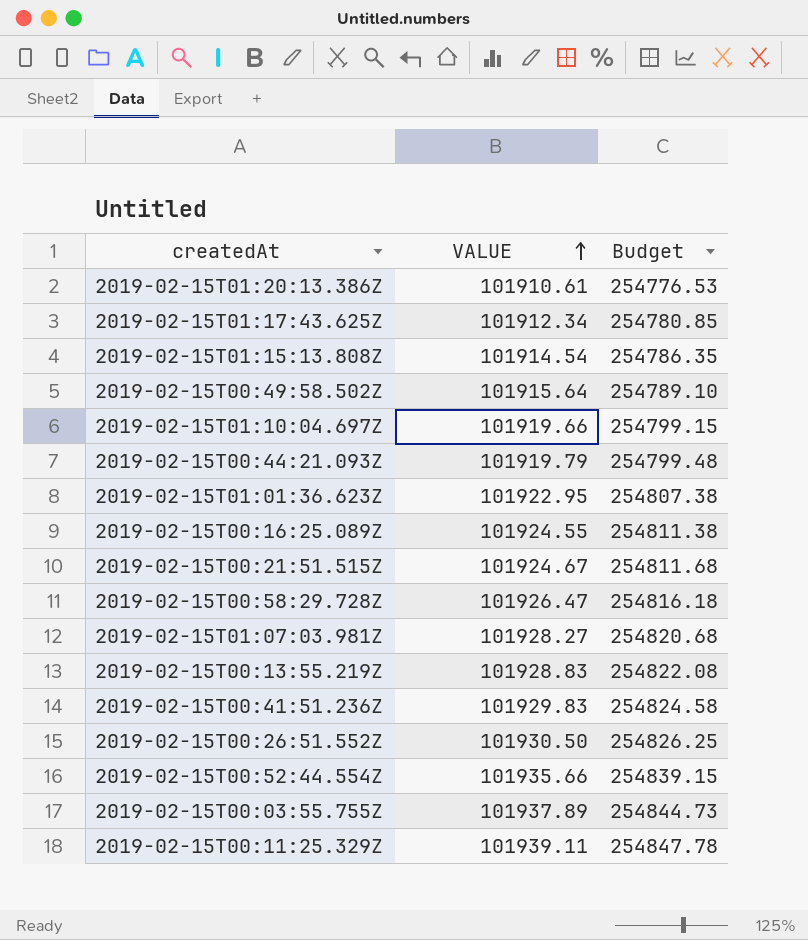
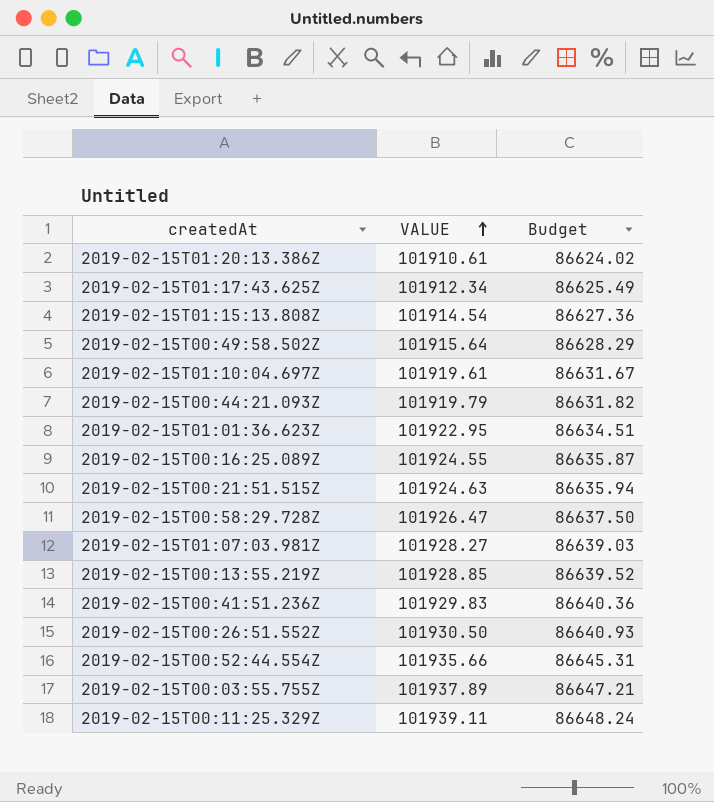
column Budget | formula: [VALUE] * 2.5 -> [VALUE] * 0.85
2019-02-15T01:10:04.697Z | VALUE: 101919.66 -> 101919.61
2019-02-15T00:21:51.515Z | VALUE: 101924.67 -> 101924.63
2019-02-15T00:13:55.219Z | VALUE: 101928.83 -> 101928.85

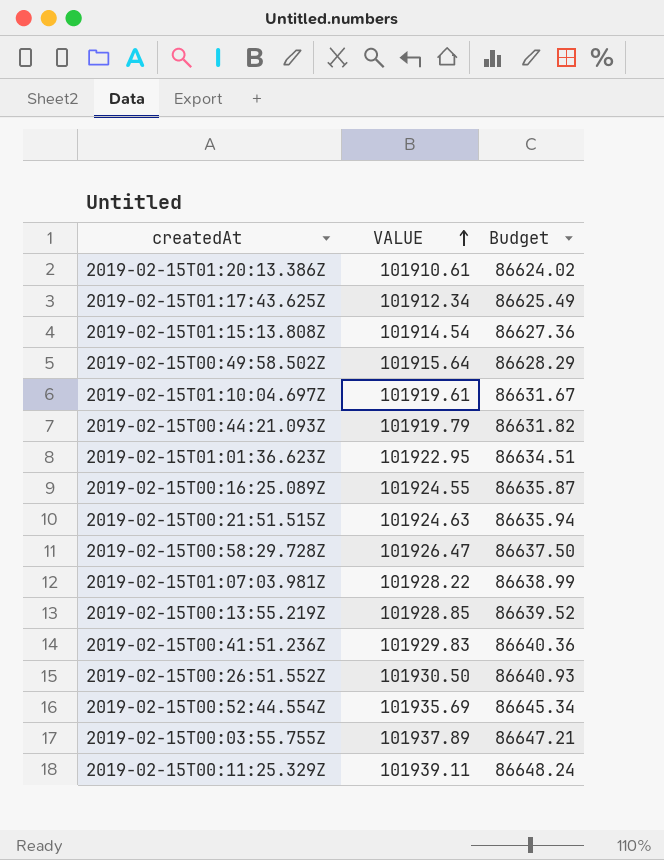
2019-02-15T01:07:03.981Z | VALUE: 101928.27 -> 101928.22
2019-02-15T01:07:03.981Z | Budget: 86639.03 -> 86638.99
2019-02-15T00:52:44.554Z | VALUE: 101935.66 -> 101935.69
2019-02-15T00:52:44.554Z | Budget: 86645.31 -> 86645.34

